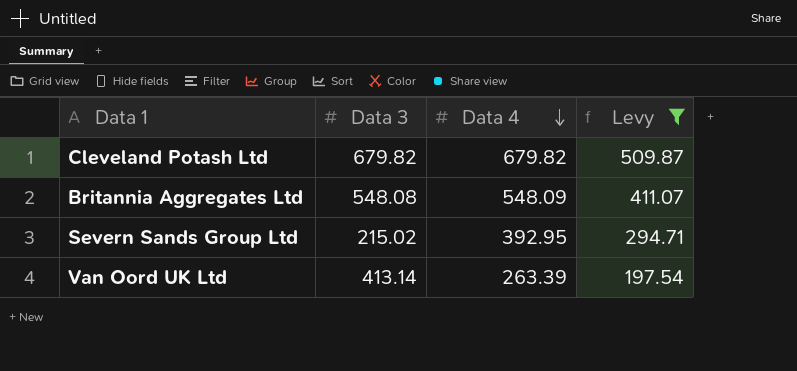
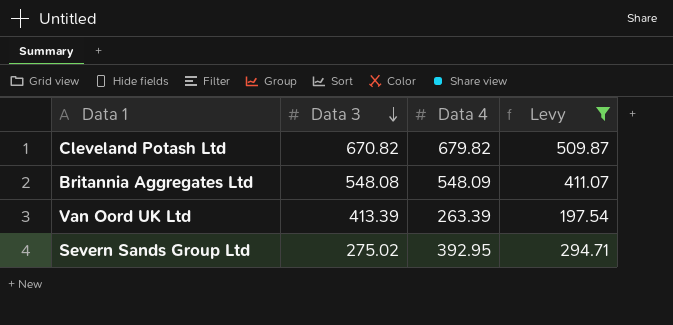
row order: Data 4 descending -> Data 3 descending
Cleveland Potash Ltd | Data 3: 679.82 -> 670.82
Van Oord UK Ltd | Data 3: 413.14 -> 413.39
Severn Sands Group Ltd | Data 3: 215.02 -> 275.02

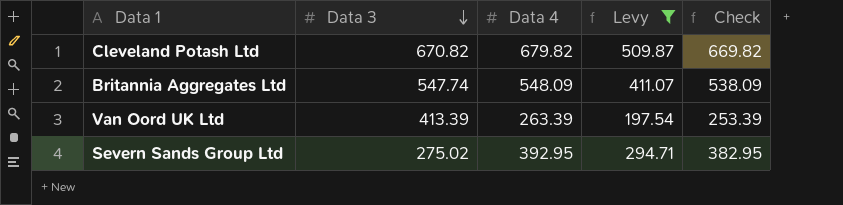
column Check | formula: none -> [Data 4] - 10
Britannia Aggregates Ltd | Data 3: 548.08 -> 547.74

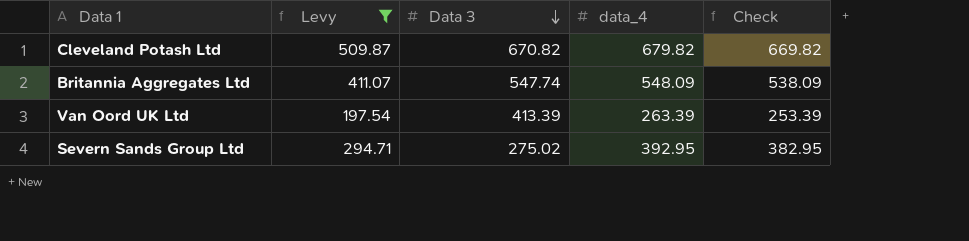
column Levy | position: 4 -> 2
column name: Data 4 -> data_4

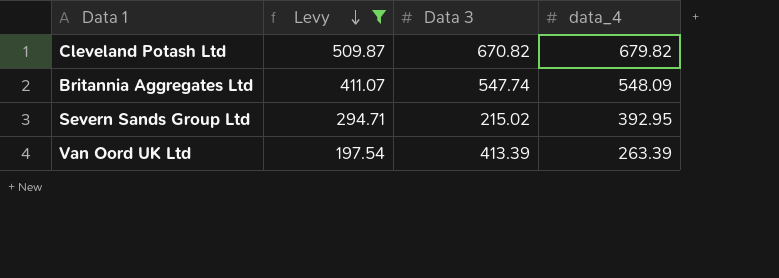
row order: Data 3 descending -> Levy descending
column Check | formula: [data_4] - 10 -> none
Severn Sands Group Ltd | Data 3: 275.02 -> 215.02

